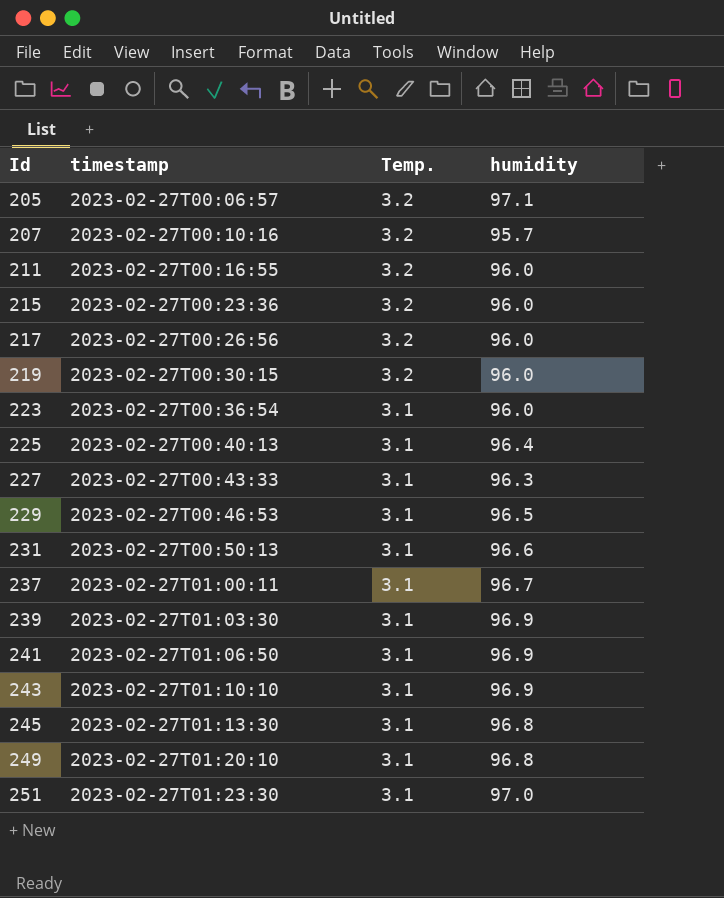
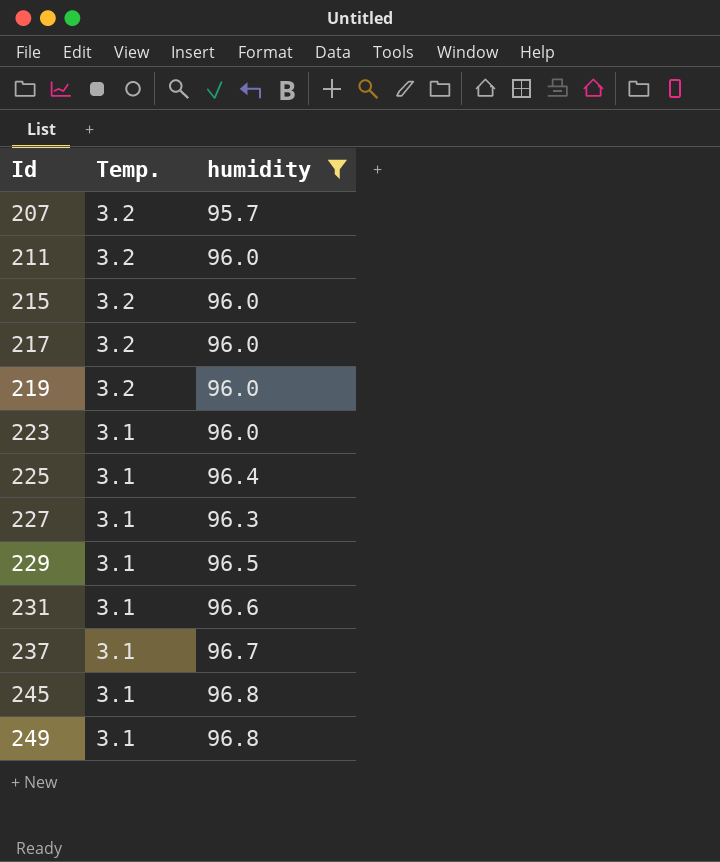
filter: none -> humidity <= 96.8
column timestamp | position: 2 -> none

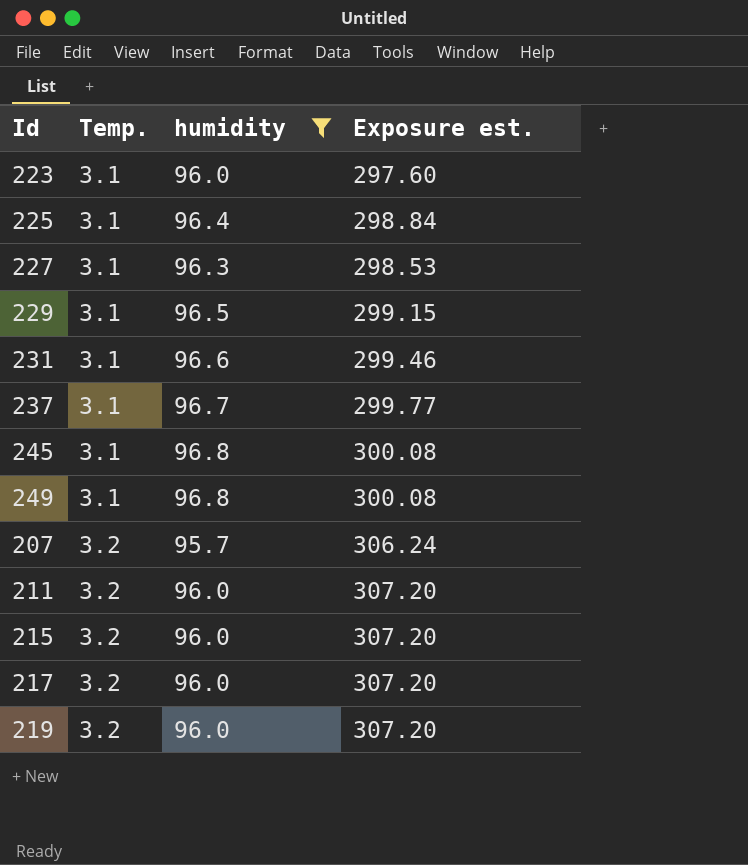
row order: Id ascending -> Temp. ascending
column Exposure est. | formula: none -> [Temp.] * [humidity]

